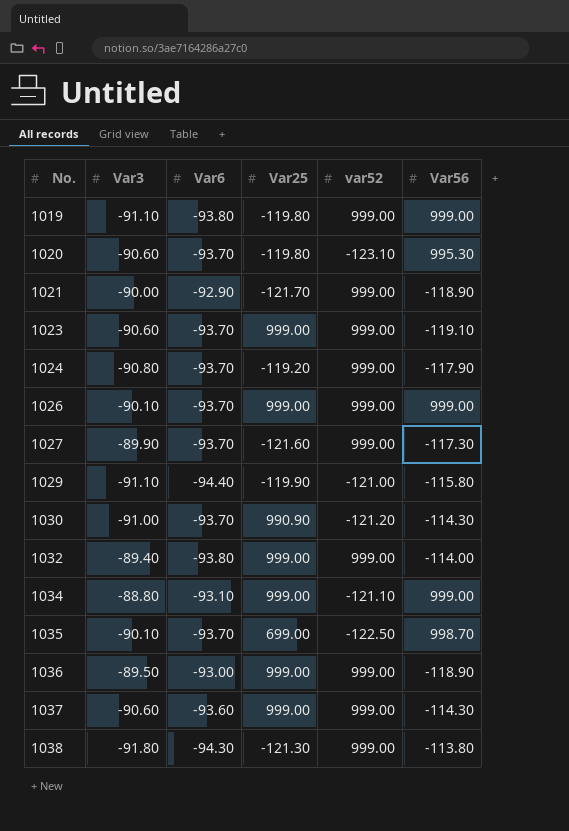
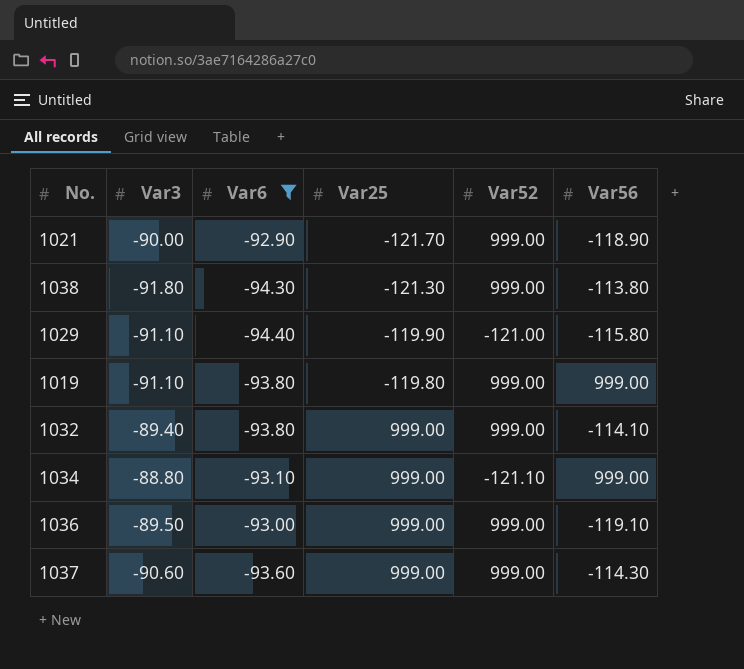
filter: none -> Var6 != -93.70
row order: No. ascending -> Var25 ascending
column name: var52 -> Var52
1032 | Var56: -114.00 -> -114.10
1036 | Var56: -118.90 -> -119.10

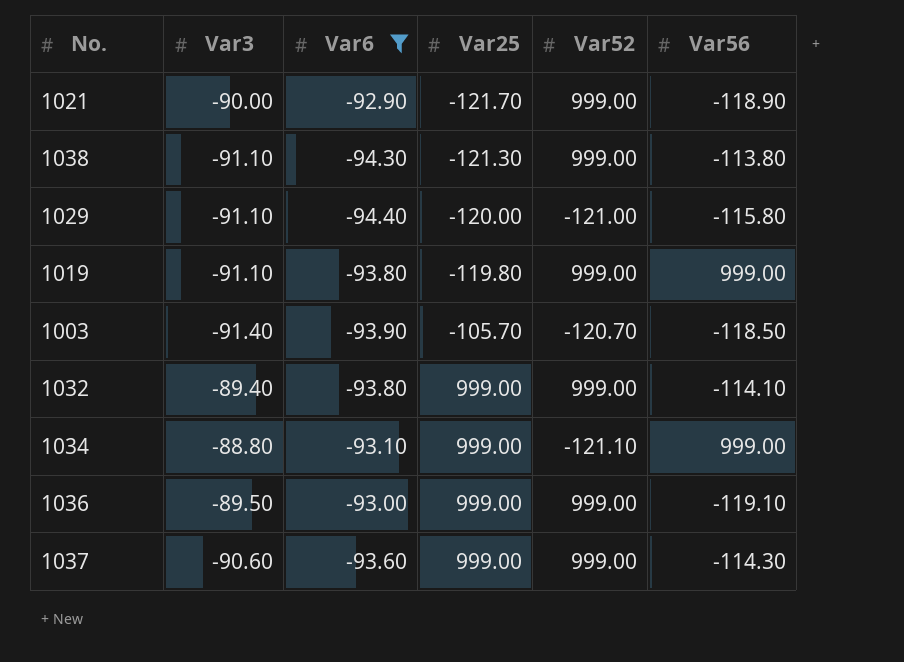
1038 | Var3: -91.80 -> -91.10
1029 | Var25: -119.90 -> -120.00
row 1003: none -> -91.40 | -93.90 | -105.70 | -120.70 | -118.50

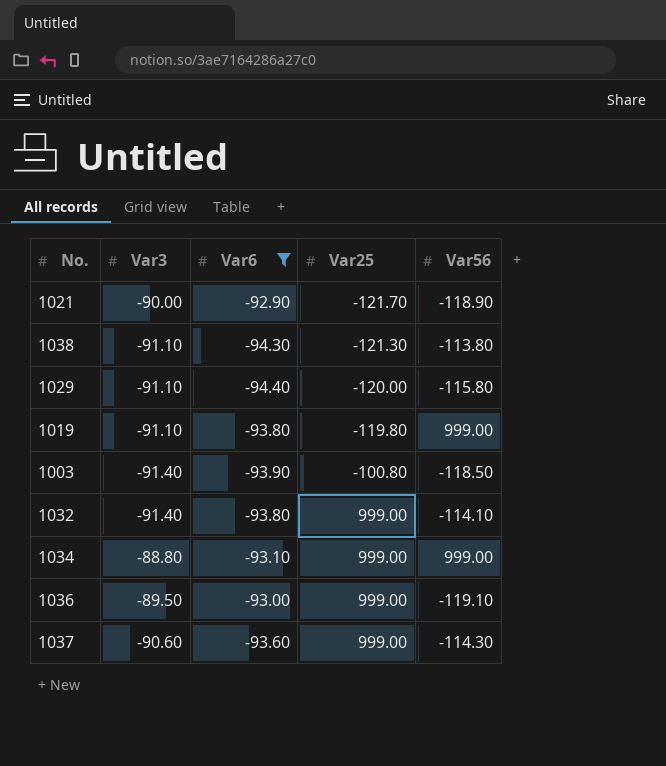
column Var52 | position: 5 -> none
1003 | Var25: -105.70 -> -100.80
1032 | Var3: -89.40 -> -91.40

